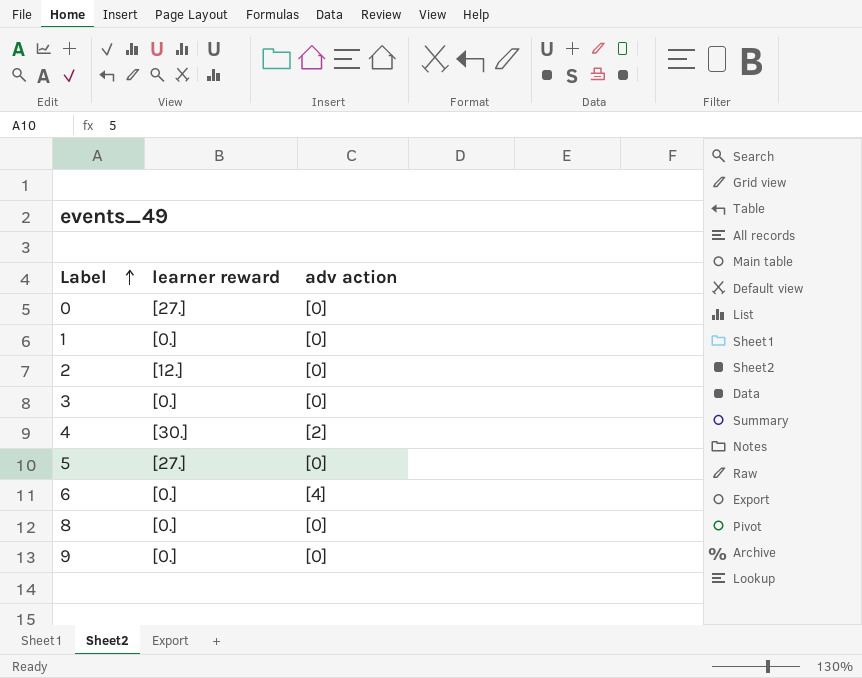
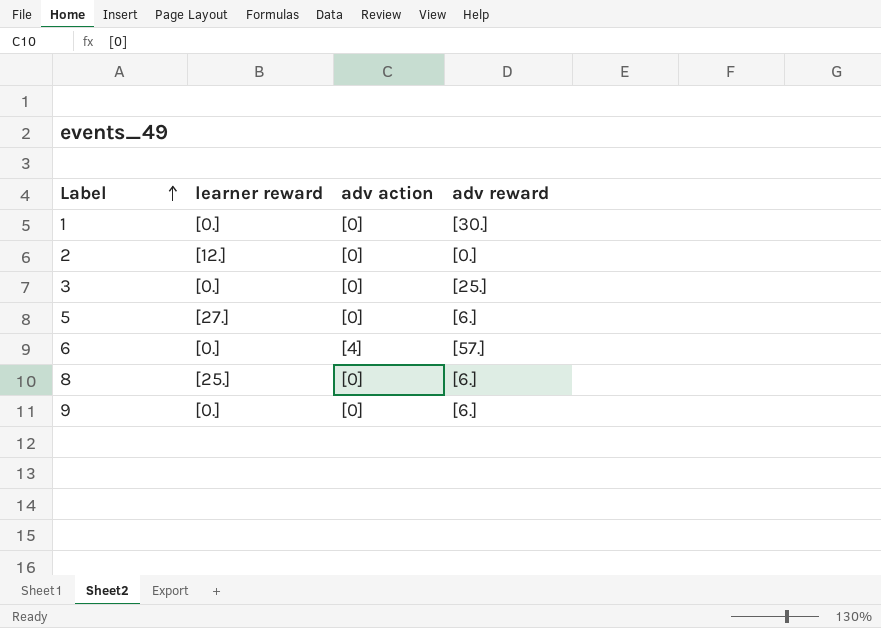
column adv reward | position: none -> 4
row 0: [27.] | [0] -> none
row 4: [30.] | [2] -> none
8 | learner reward: [0.] -> [25.]

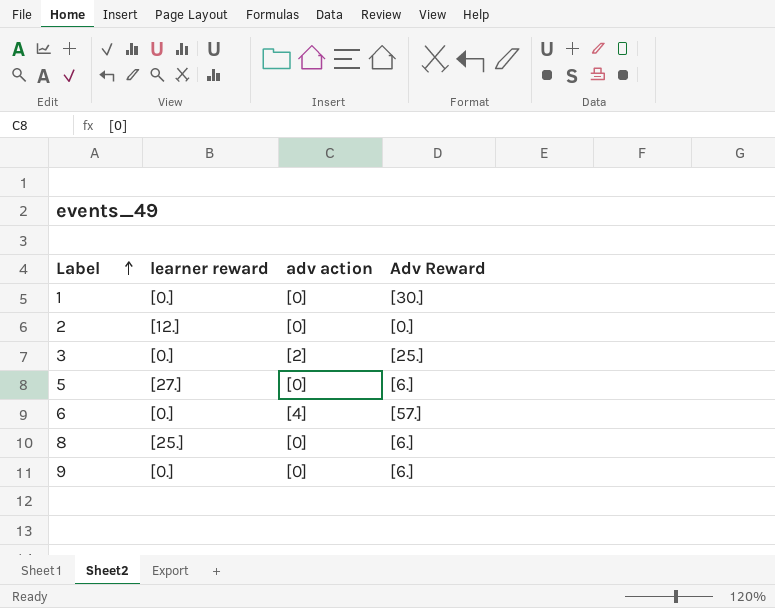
column name: adv reward -> Adv Reward
3 | adv action: [0] -> [2]

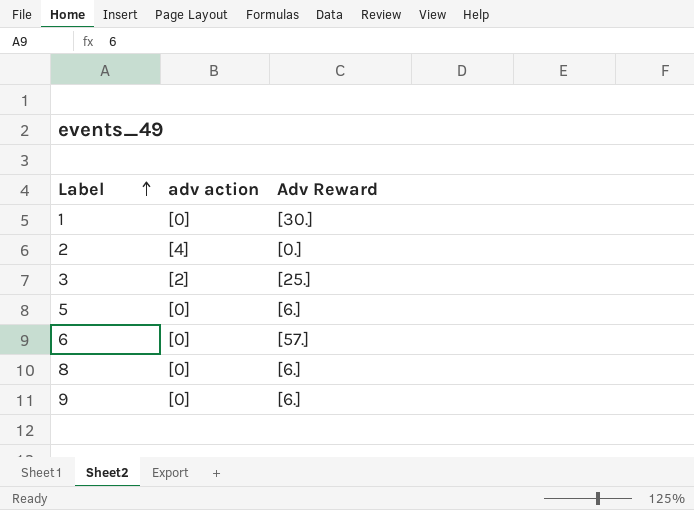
column learner reward | position: 2 -> none
2 | adv action: [0] -> [4]
6 | adv action: [4] -> [0]

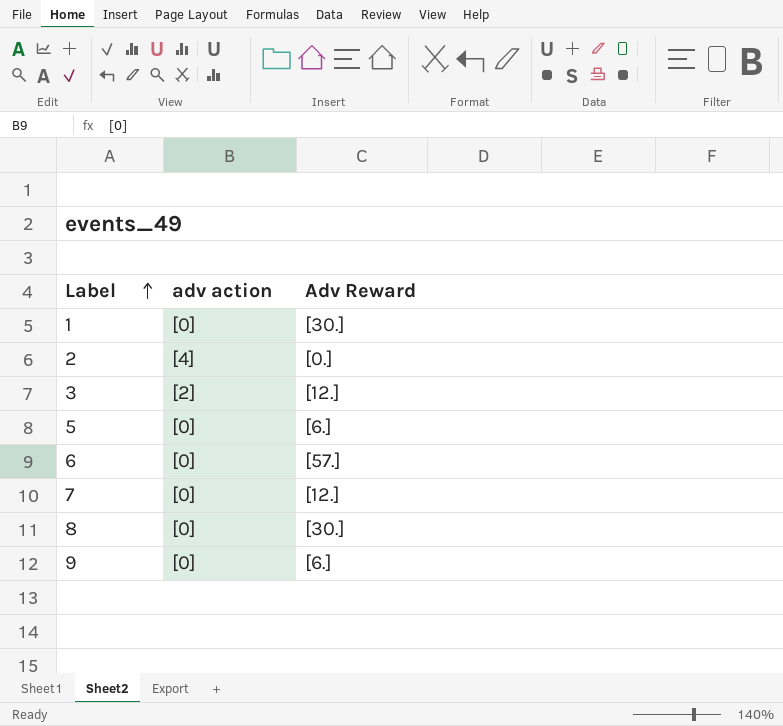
3 | Adv Reward: [25.] -> [12.]
row 7: none -> [0] | [12.]
8 | Adv Reward: [6.] -> [30.]

